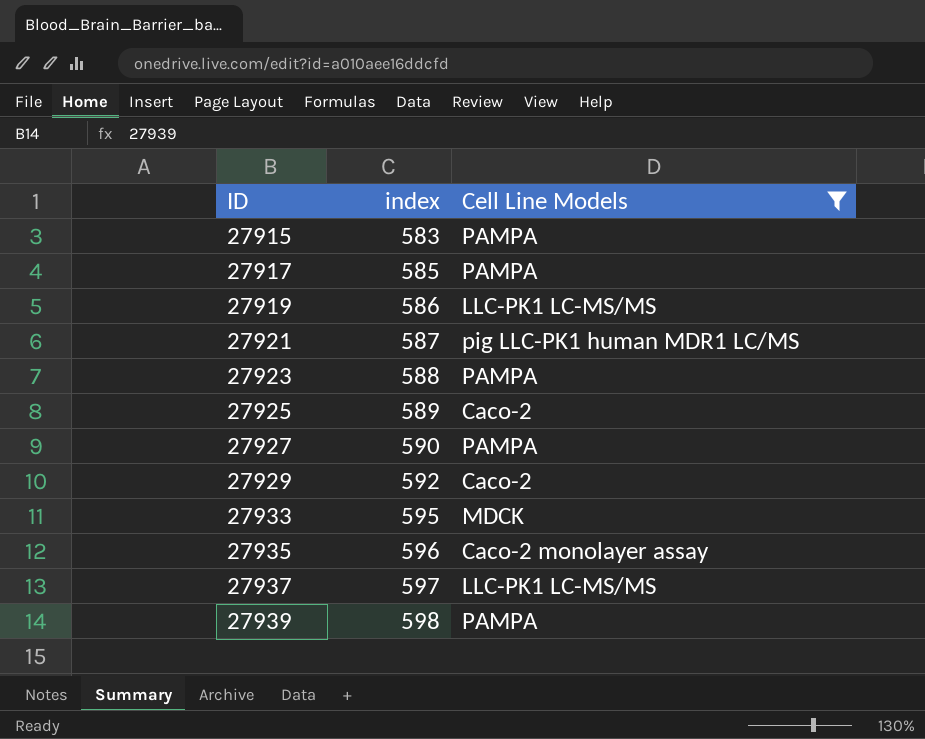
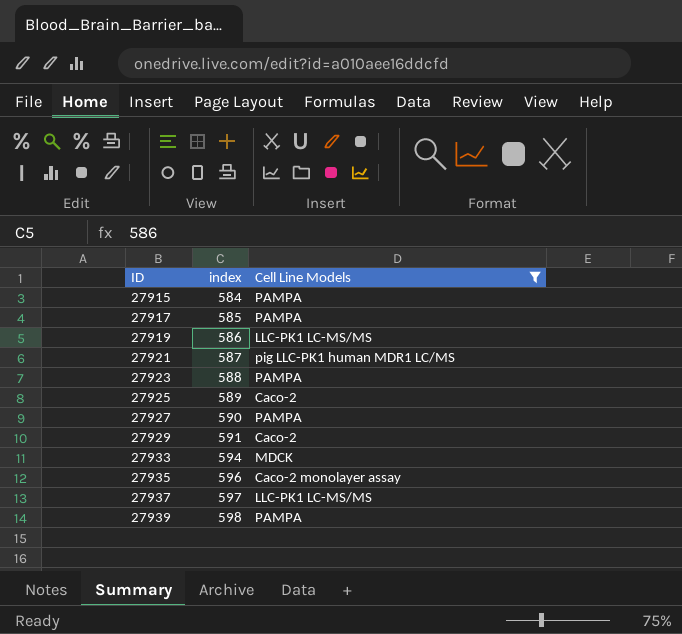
27915 | index: 583 -> 584
27929 | index: 592 -> 591
27933 | index: 595 -> 594

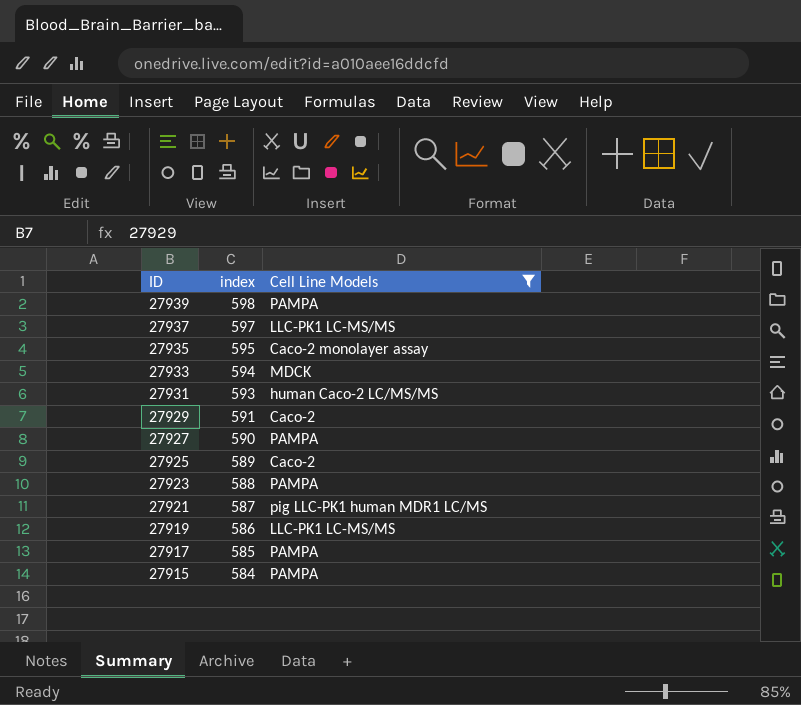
row order: ID ascending -> ID descending
27935 | index: 596 -> 595
row 27931: none -> 593 | human Caco-2 LC/MS/MS

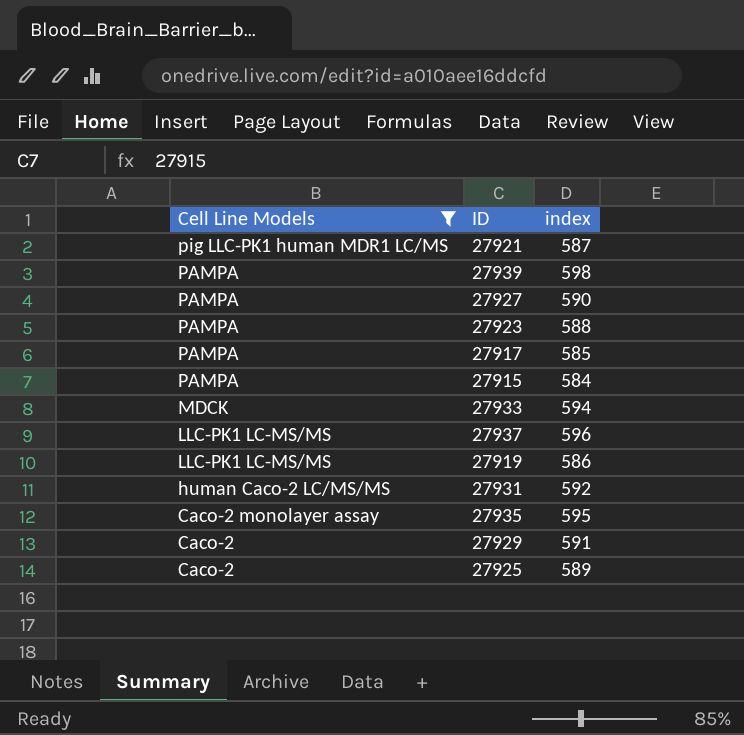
row order: ID descending -> Cell Line Models descending
column Cell Line Models | position: 3 -> 1
27937 | index: 597 -> 596
27931 | index: 593 -> 592

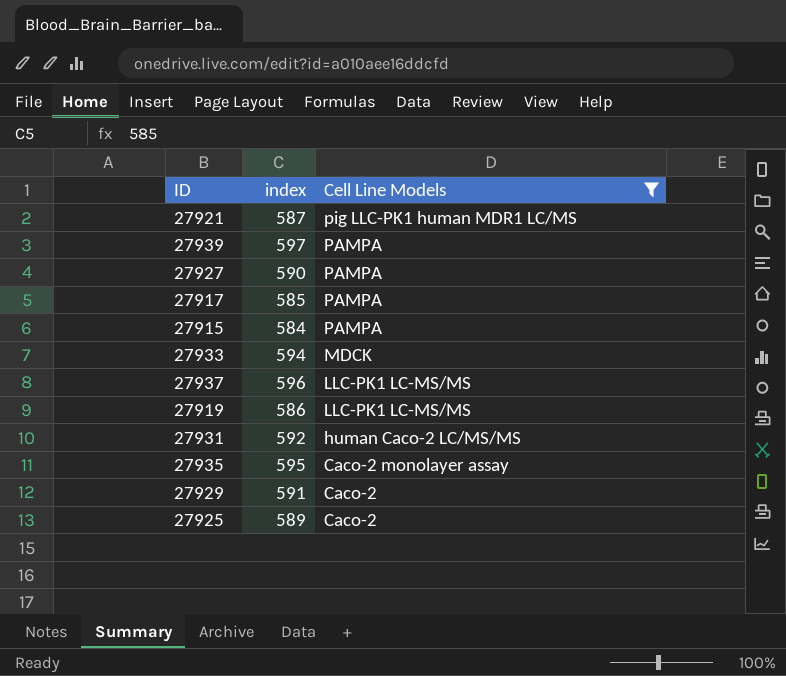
column Cell Line Models | position: 1 -> 3
row 27923: PAMPA | 588 -> none
27939 | index: 598 -> 597

